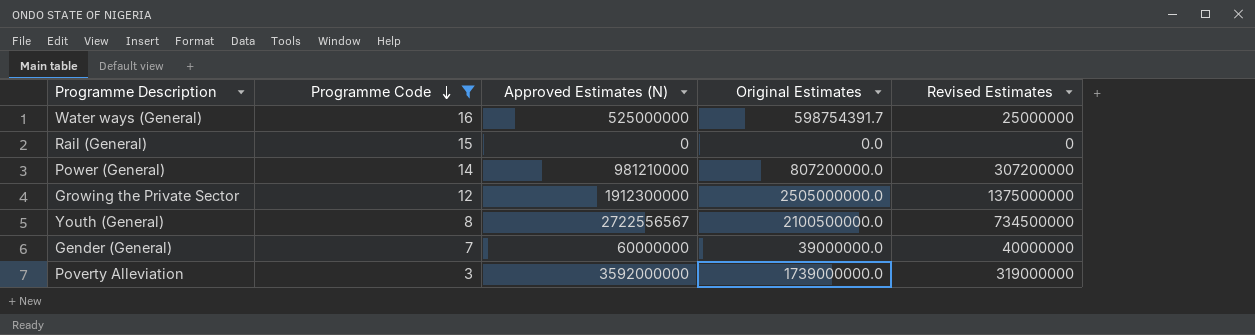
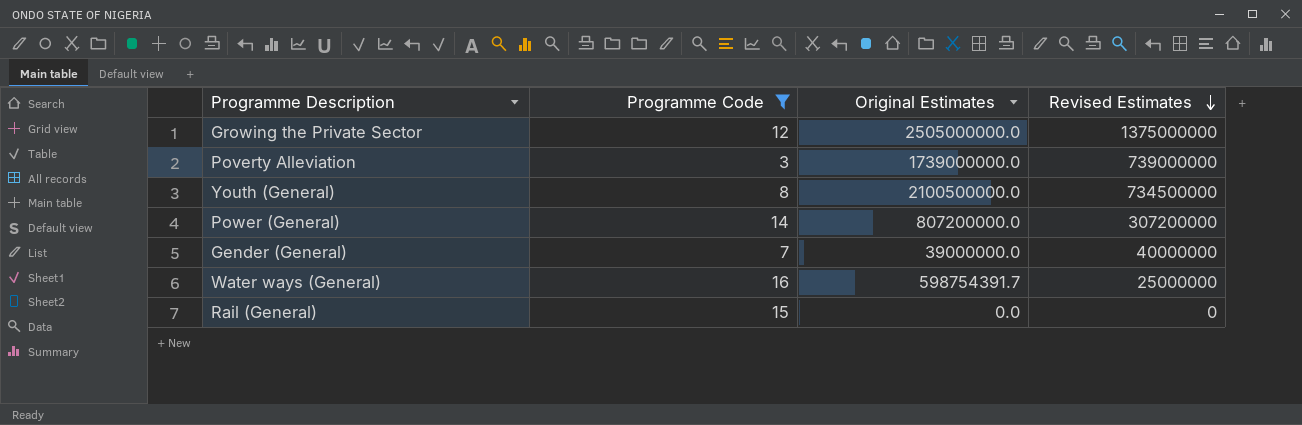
row order: Programme Code descending -> Revised Estimates descending
column Approved Estimates (N) | position: 3 -> none
Poverty Alleviation | Revised Estimates: 319000000 -> 739000000

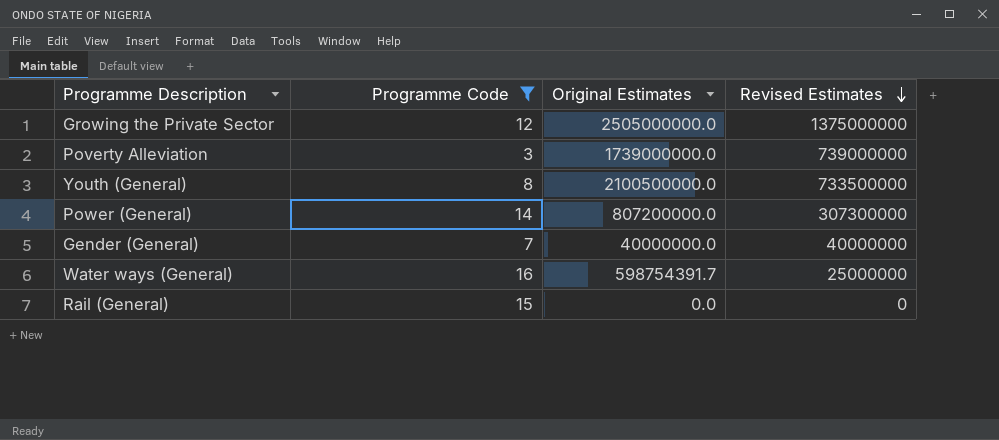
Youth (General) | Revised Estimates: 734500000 -> 733500000
Power (General) | Revised Estimates: 307200000 -> 307300000
Gender (General) | Original Estimates: 39000000.0 -> 40000000.0

